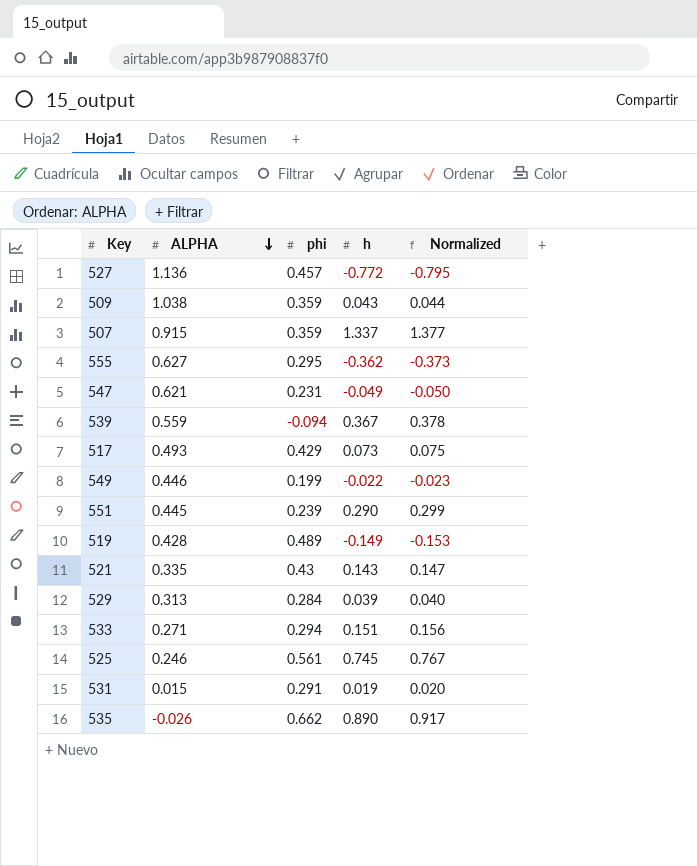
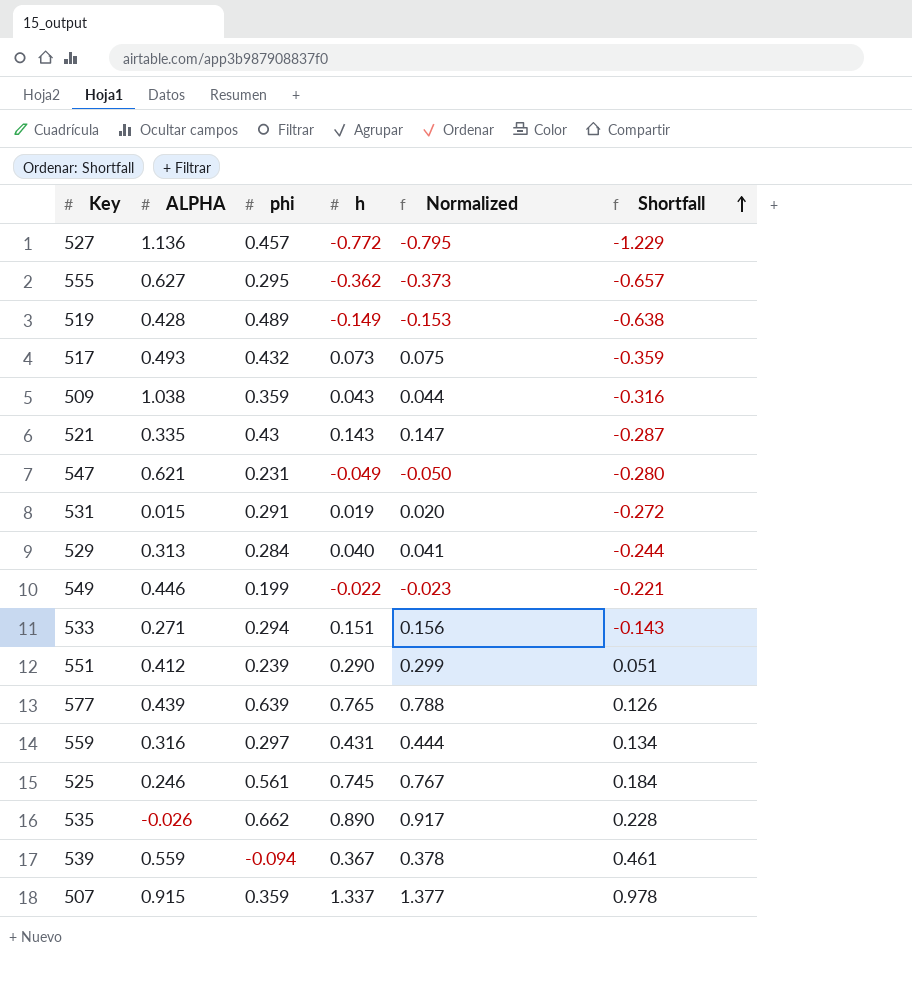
row order: ALPHA descending -> Shortfall ascending
column Shortfall | formula: none -> [h] - [phi]
517 | phi: 0.429 -> 0.432
529 | h: 0.039 -> 0.040
529 | Normalized: 0.040 -> 0.041
551 | ALPHA: 0.445 -> 0.412
row 577: none -> 0.439 | 0.639 | 0.765 | 0.788 | 0.126
row 559: none -> 0.316 | 0.297 | 0.431 | 0.444 | 0.134

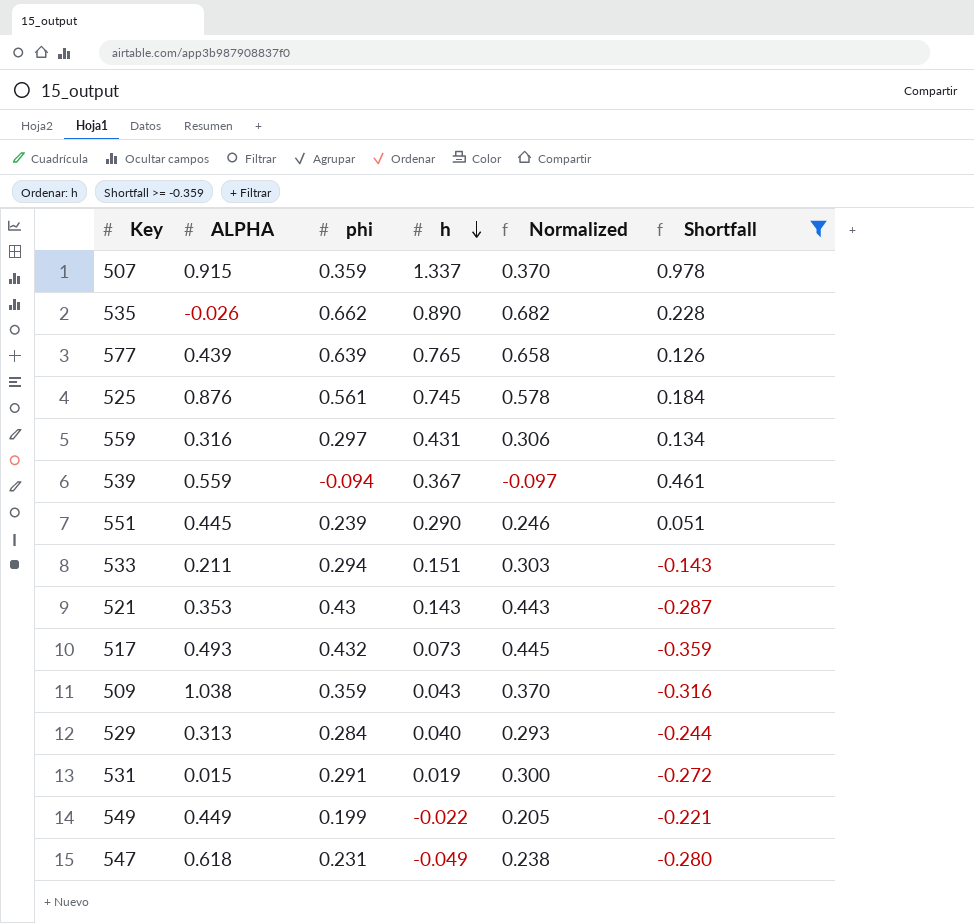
filter: none -> Shortfall >= -0.359
row order: Shortfall ascending -> h descending
column Normalized | formula: [h] * 1.03 -> [phi] * 1.03
525 | ALPHA: 0.246 -> 0.876
551 | ALPHA: 0.412 -> 0.445
533 | ALPHA: 0.271 -> 0.211
521 | ALPHA: 0.335 -> 0.353
549 | ALPHA: 0.446 -> 0.449
547 | ALPHA: 0.621 -> 0.618

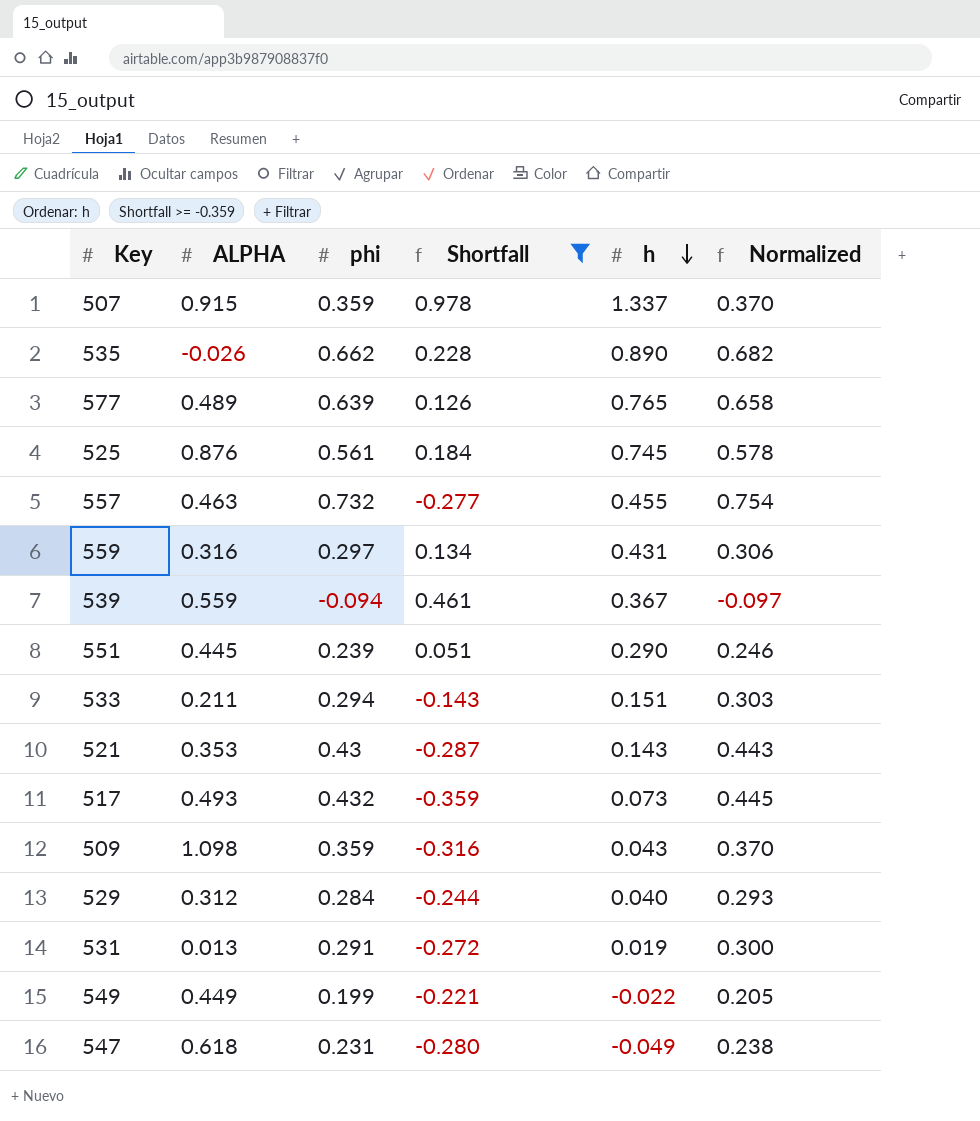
column Shortfall | position: 6 -> 4
577 | ALPHA: 0.439 -> 0.489
row 557: none -> 0.463 | 0.732 | -0.277 | 0.455 | 0.754
509 | ALPHA: 1.038 -> 1.098
529 | ALPHA: 0.313 -> 0.312
531 | ALPHA: 0.015 -> 0.013

